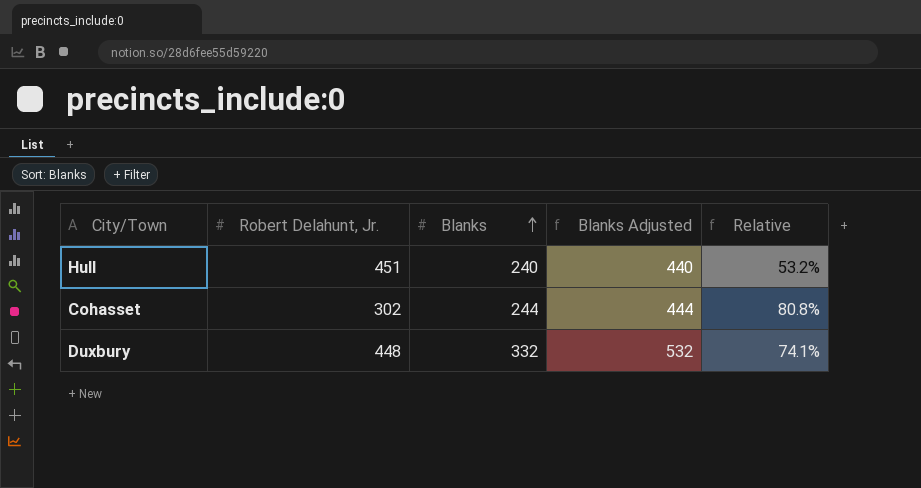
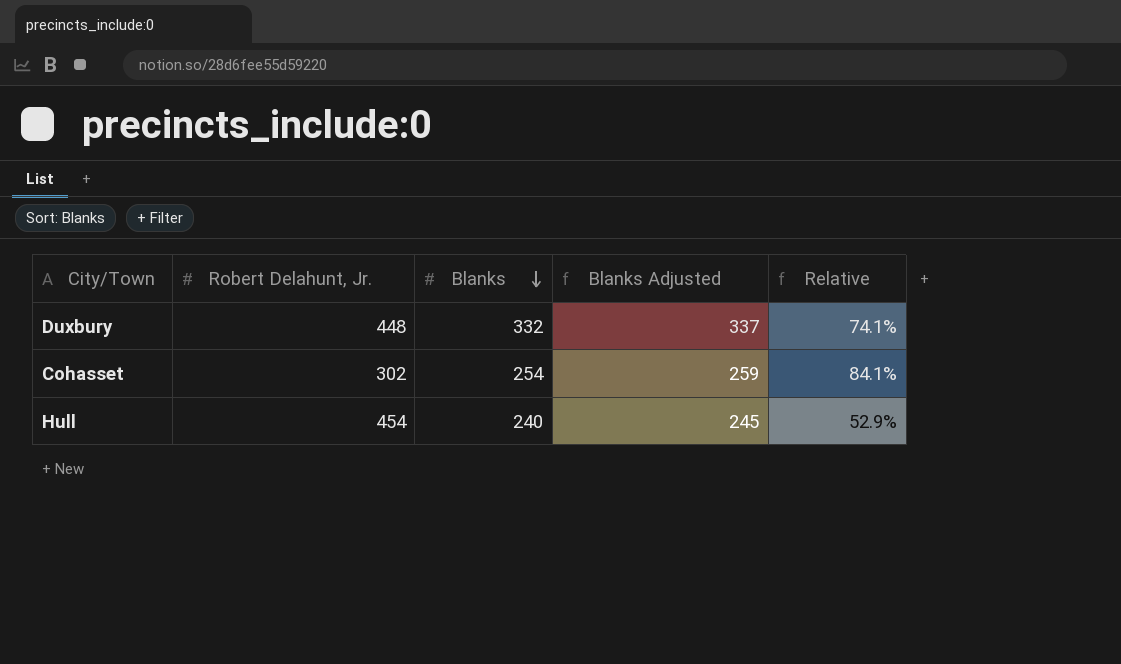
row order: Blanks ascending -> Blanks descending
column Blanks Adjusted | formula: [Blanks] + 200 -> [Blanks] + 5
Cohasset | Blanks: 244 -> 254
Cohasset | Relative: 80.8% -> 84.1%
Hull | Robert Delahunt, Jr.: 451 -> 454
Hull | Relative: 53.2% -> 52.9%

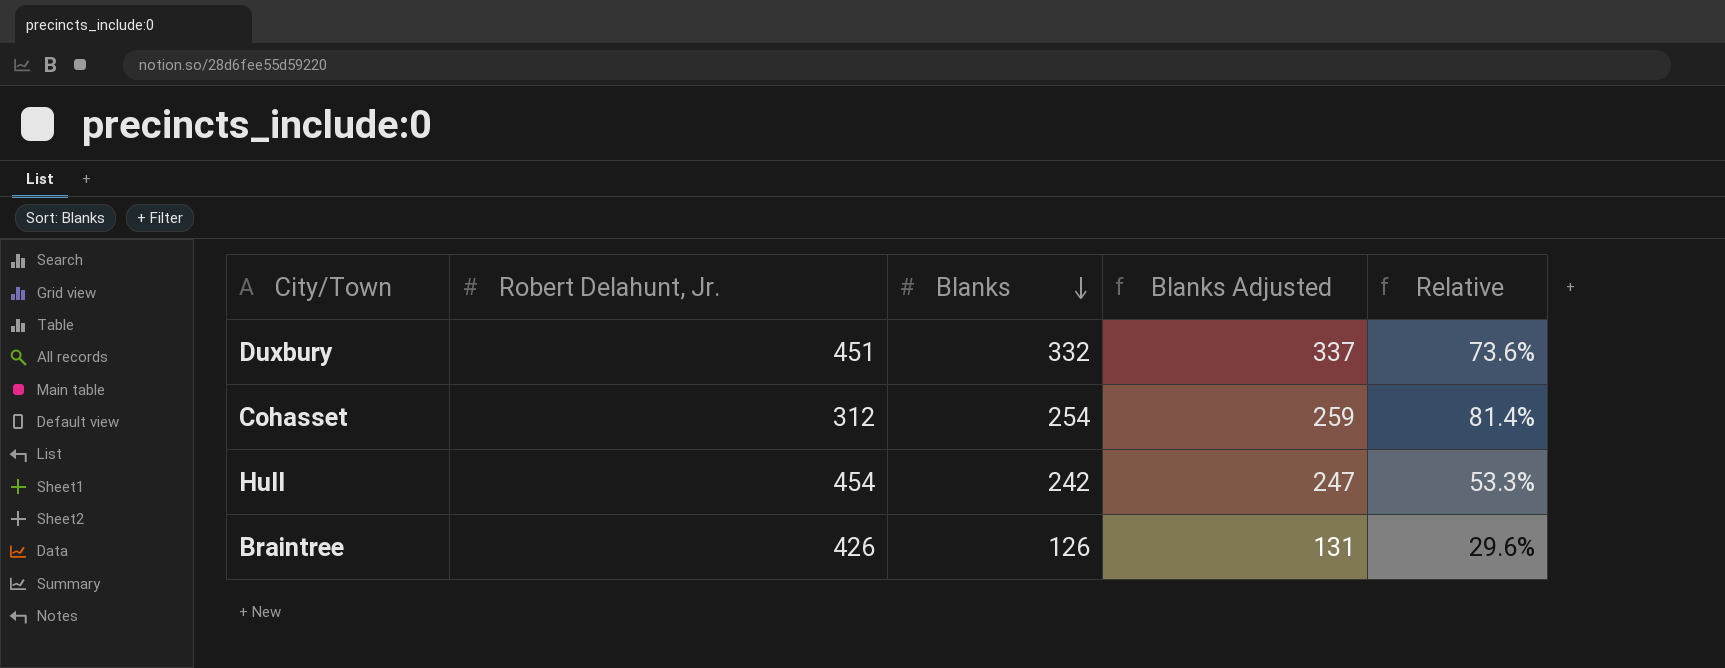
Duxbury | Robert Delahunt, Jr.: 448 -> 451
Duxbury | Relative: 74.1% -> 73.6%
Cohasset | Robert Delahunt, Jr.: 302 -> 312
Cohasset | Relative: 84.1% -> 81.4%
Hull | Blanks: 240 -> 242
Hull | Blanks Adjusted: 245 -> 247
Hull | Relative: 52.9% -> 53.3%
row Braintree: none -> 426 | 126 | 131 | 29.6%

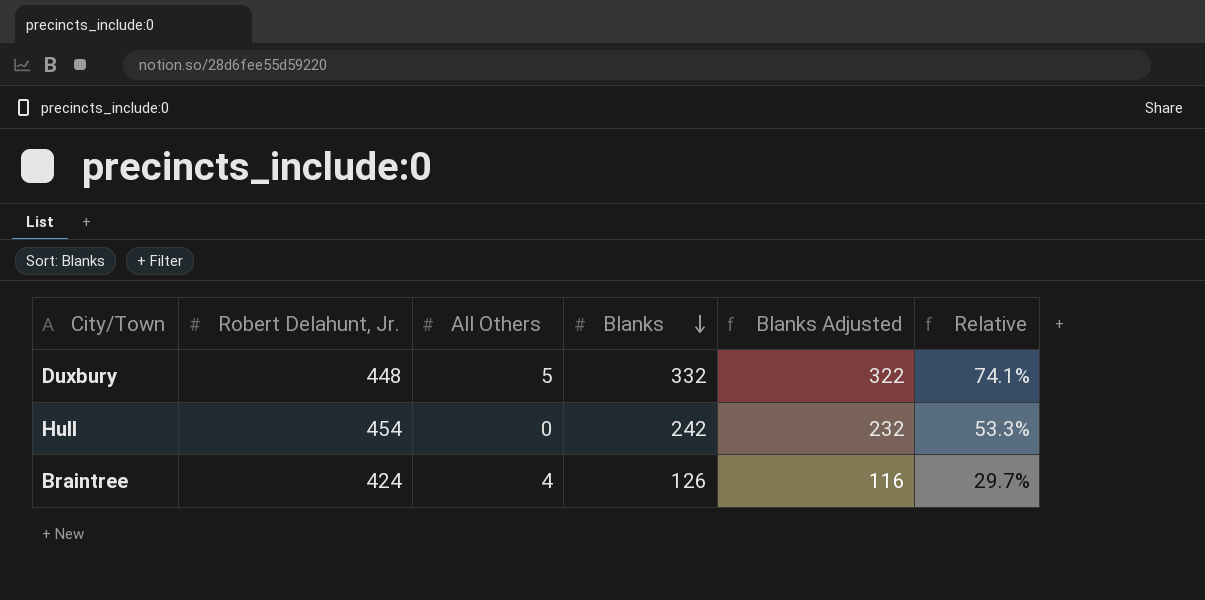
column All Others | position: none -> 3
column Blanks Adjusted | formula: [Blanks] + 5 -> [Blanks] - 10
row Cohasset: 312 | 254 | 259 | 81.4% -> none
Duxbury | Robert Delahunt, Jr.: 451 -> 448
Duxbury | Relative: 73.6% -> 74.1%
Braintree | Robert Delahunt, Jr.: 426 -> 424
Braintree | Relative: 29.6% -> 29.7%

